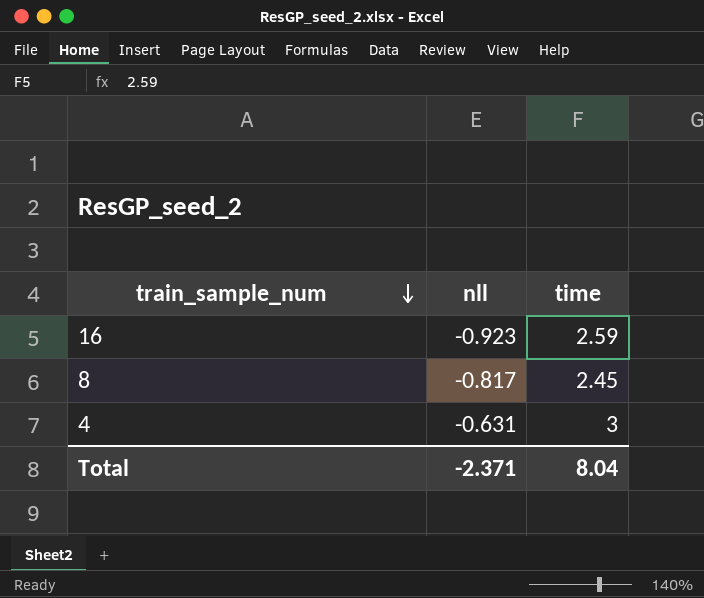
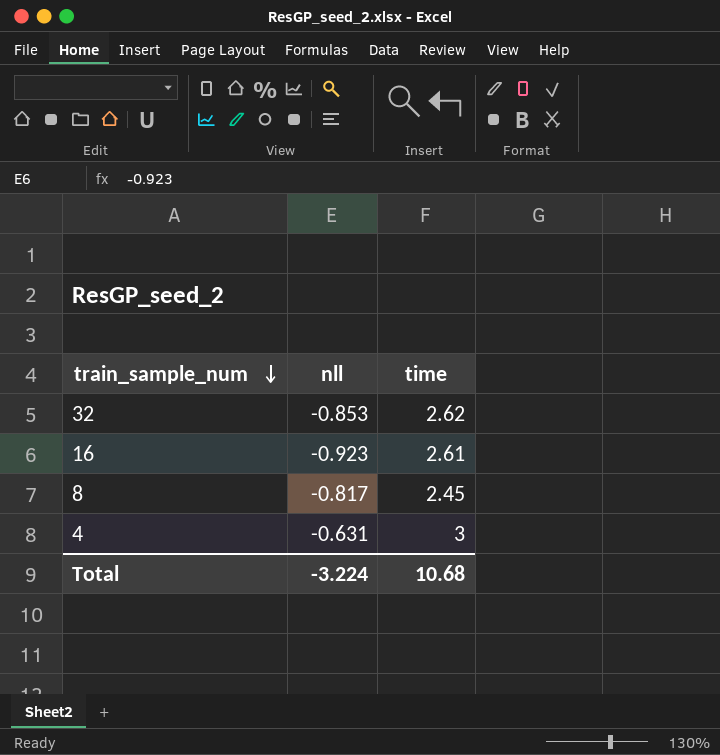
row 32: none -> -0.853 | 2.62
16 | time: 2.59 -> 2.61
Total | nll: -2.371 -> -3.224
Total | time: 8.04 -> 10.68

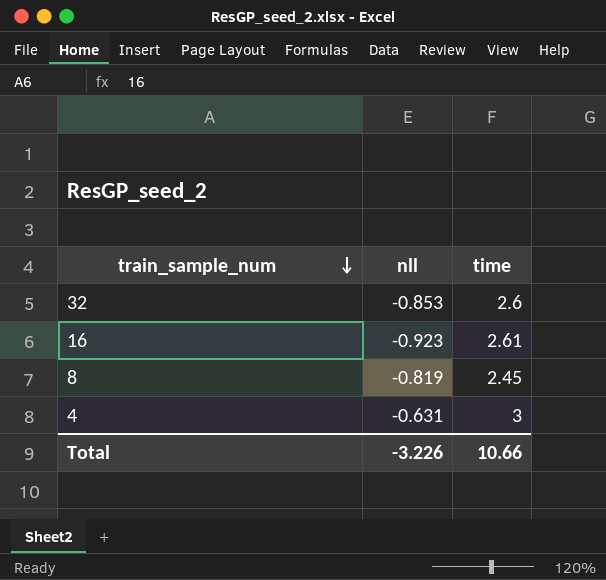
32 | time: 2.62 -> 2.6
8 | nll: -0.817 -> -0.819
Total | nll: -3.224 -> -3.226
Total | time: 10.68 -> 10.66

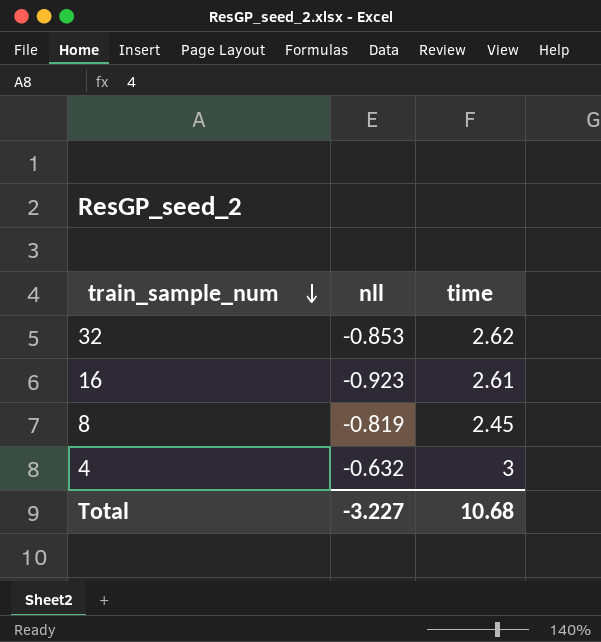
32 | time: 2.6 -> 2.62
4 | nll: -0.631 -> -0.632
Total | nll: -3.226 -> -3.227
Total | time: 10.66 -> 10.68

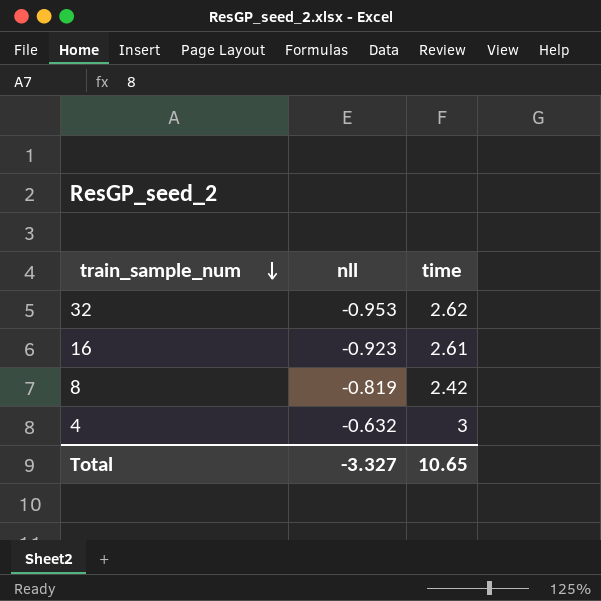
32 | nll: -0.853 -> -0.953
8 | time: 2.45 -> 2.42
Total | nll: -3.227 -> -3.327
Total | time: 10.68 -> 10.65

